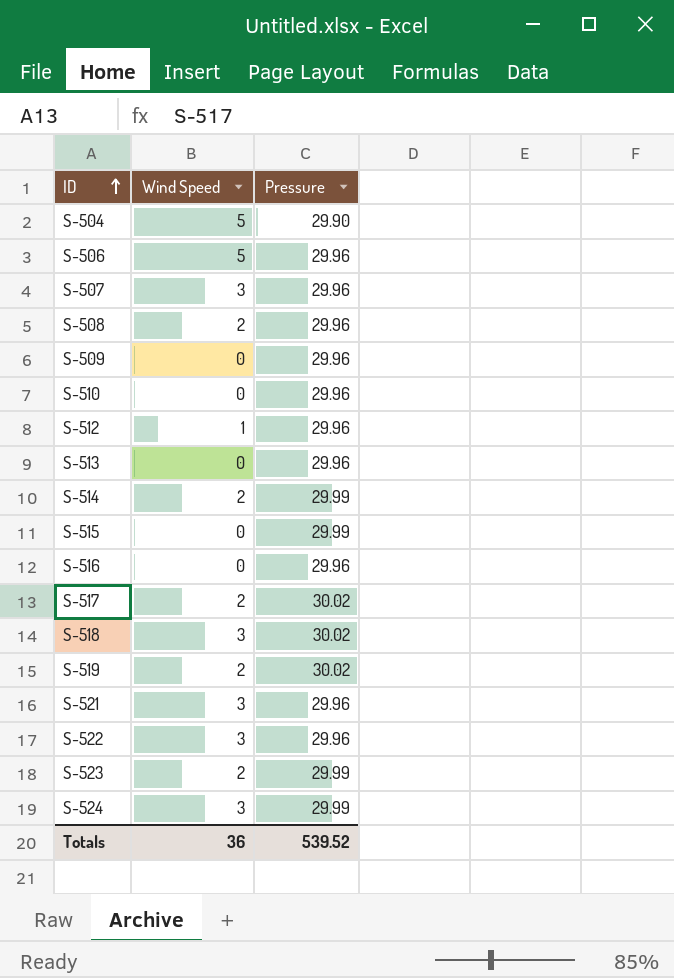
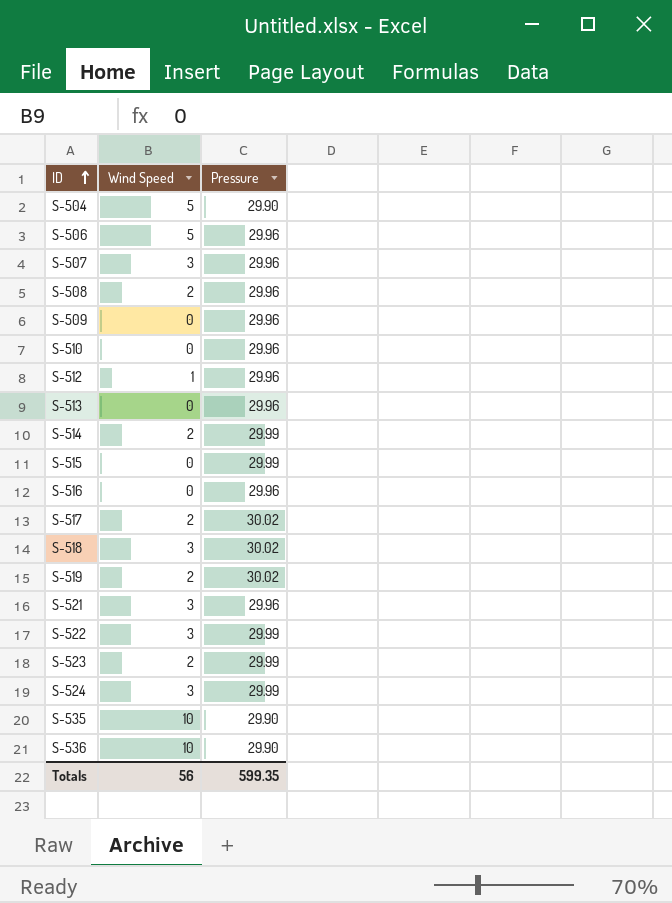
S-522 | Pressure: 29.96 -> 29.99
row S-535: none -> 10 | 29.90
row S-536: none -> 10 | 29.90
Totals | Wind Speed: 36 -> 56
Totals | Pressure: 539.52 -> 599.35

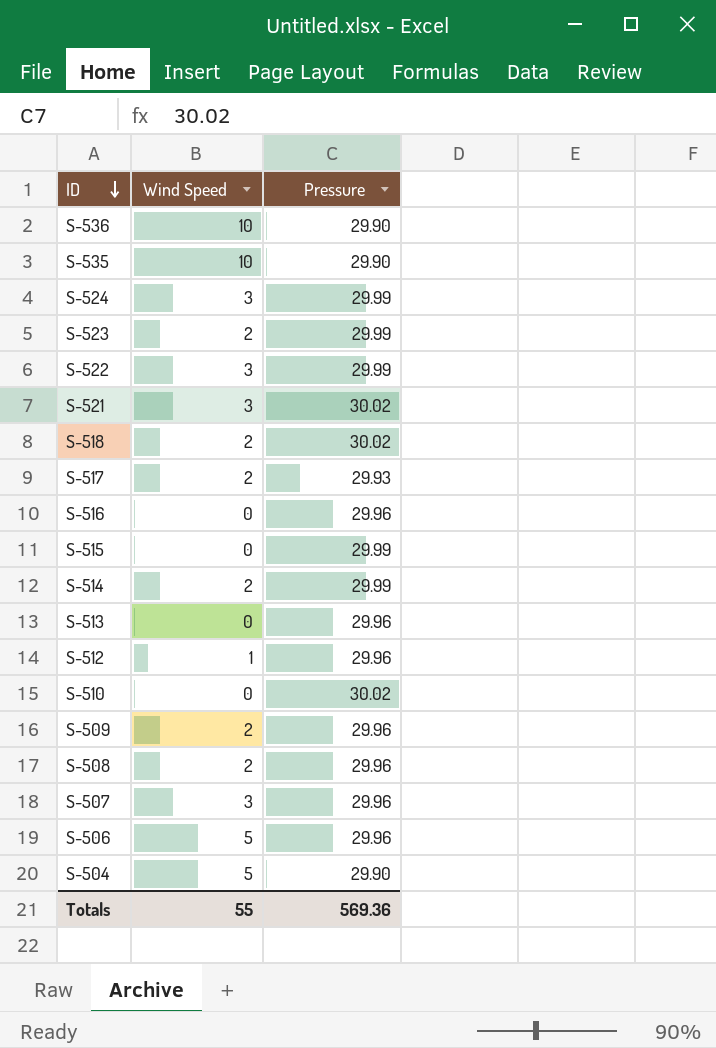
row order: ID ascending -> ID descending
row S-519: 2 | 30.02 -> none
S-521 | Pressure: 29.96 -> 30.02
S-518 | Wind Speed: 3 -> 2
S-517 | Pressure: 30.02 -> 29.93
S-510 | Pressure: 29.96 -> 30.02
S-509 | Wind Speed: 0 -> 2
Totals | Wind Speed: 56 -> 55
Totals | Pressure: 599.35 -> 569.36

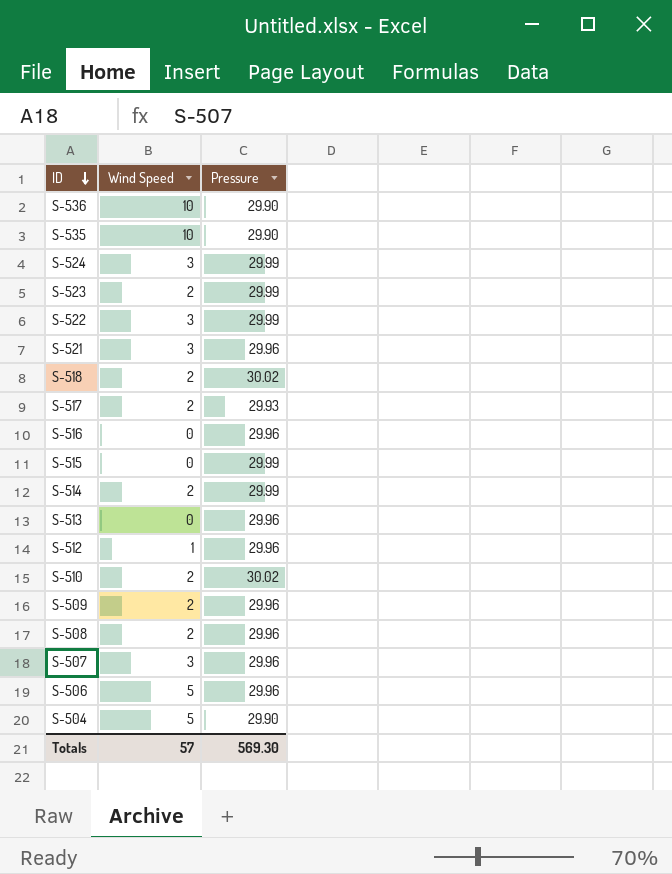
S-521 | Pressure: 30.02 -> 29.96
S-510 | Wind Speed: 0 -> 2
Totals | Wind Speed: 55 -> 57
Totals | Pressure: 569.36 -> 569.30

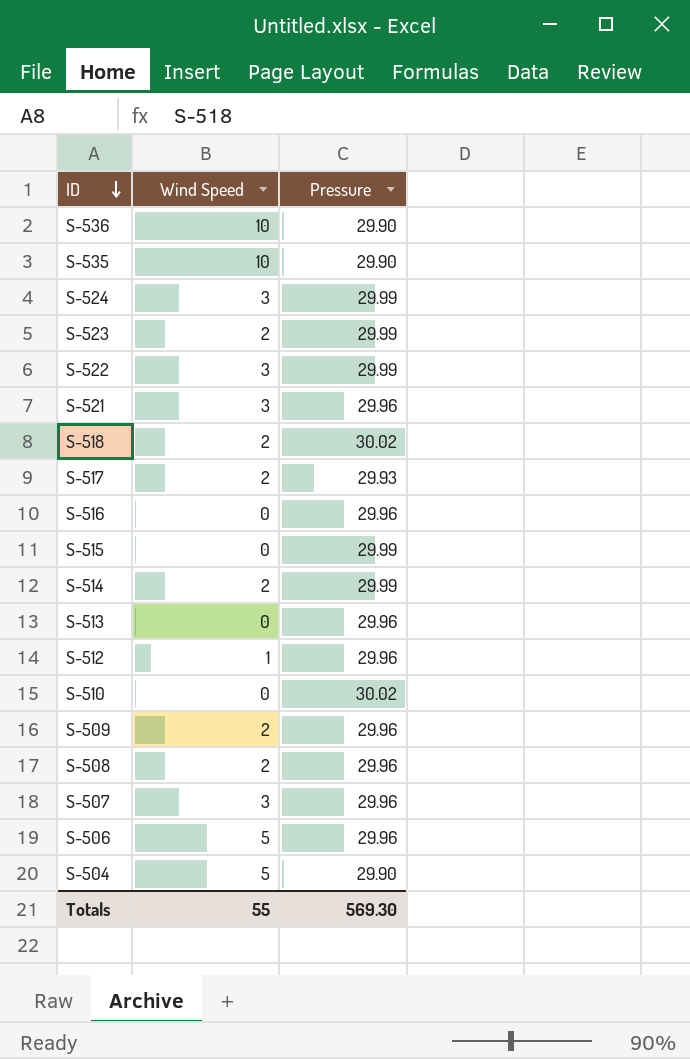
S-510 | Wind Speed: 2 -> 0
Totals | Wind Speed: 57 -> 55

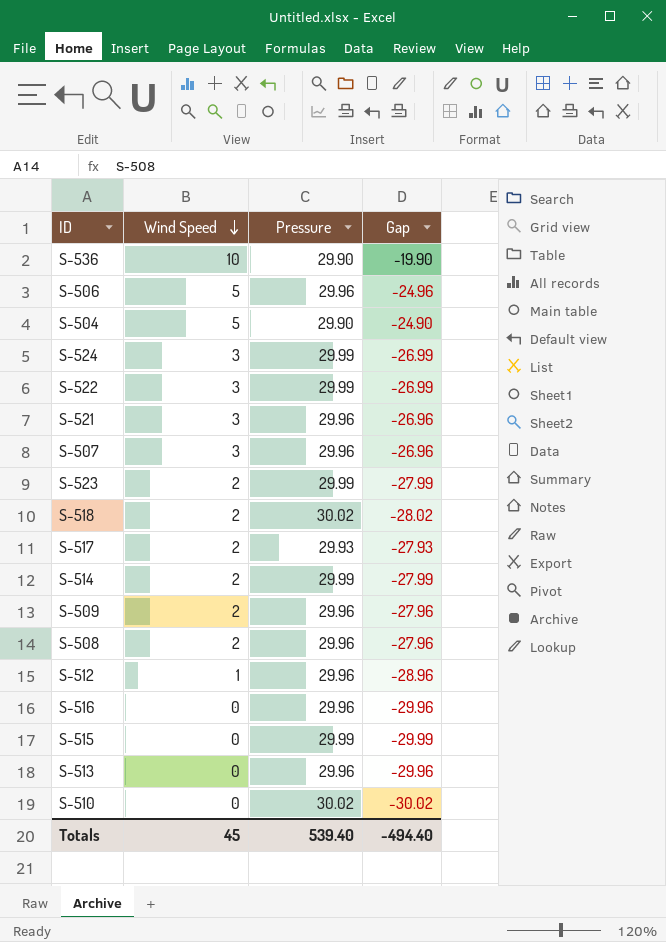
row order: ID descending -> Wind Speed descending
column Gap | formula: none -> [Wind Speed] - [Pressure]
row S-535: 10 | 29.90 -> none
Totals | Wind Speed: 55 -> 45
Totals | Pressure: 569.30 -> 539.40

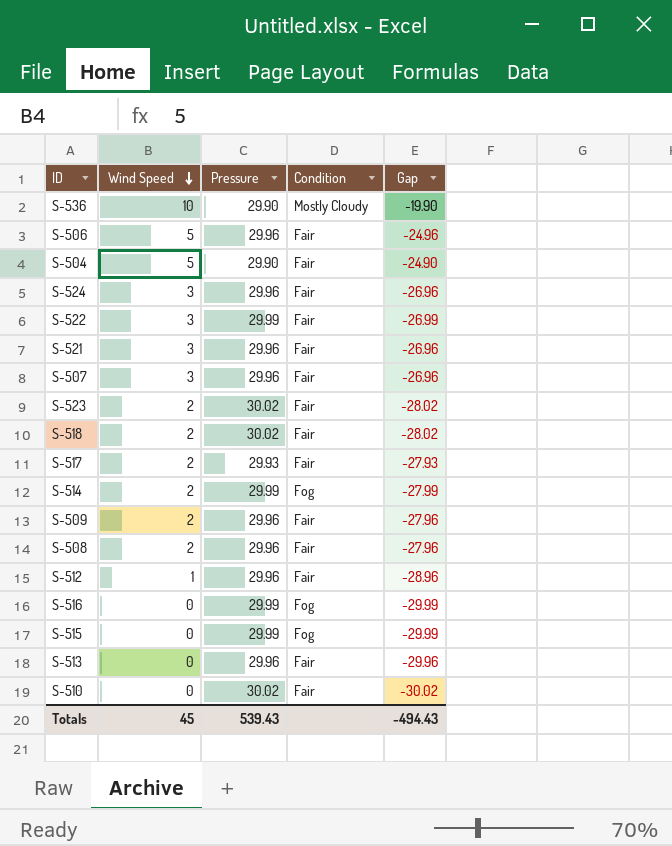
column Condition | position: none -> 4
S-524 | Pressure: 29.99 -> 29.96
S-524 | Gap: -26.99 -> -26.96
S-523 | Pressure: 29.99 -> 30.02
S-523 | Gap: -27.99 -> -28.02
S-516 | Pressure: 29.96 -> 29.99
S-516 | Gap: -29.96 -> -29.99
Totals | Pressure: 539.40 -> 539.43
Totals | Gap: -494.40 -> -494.43

